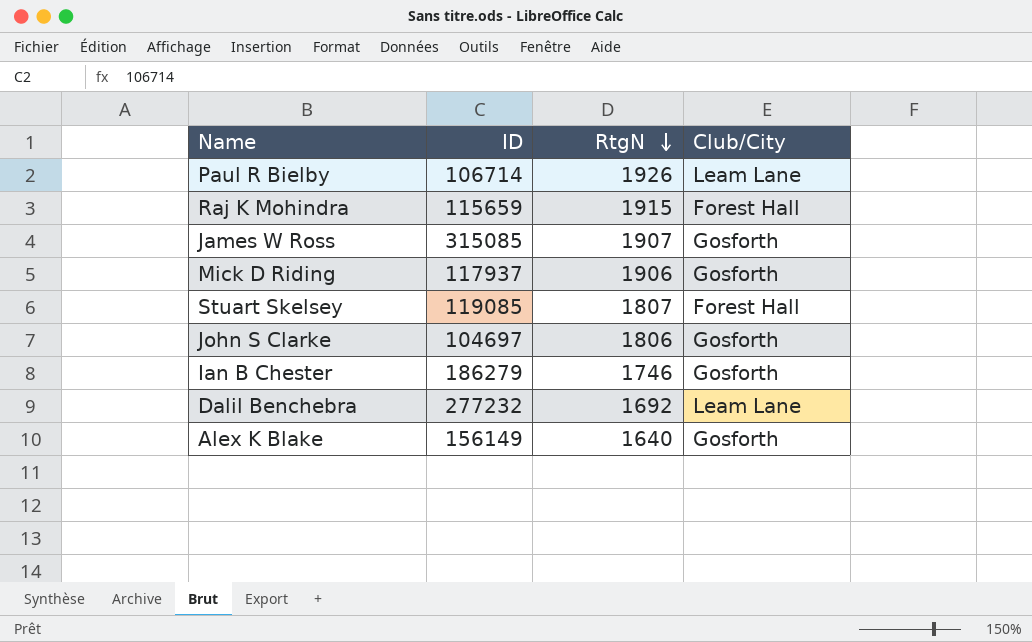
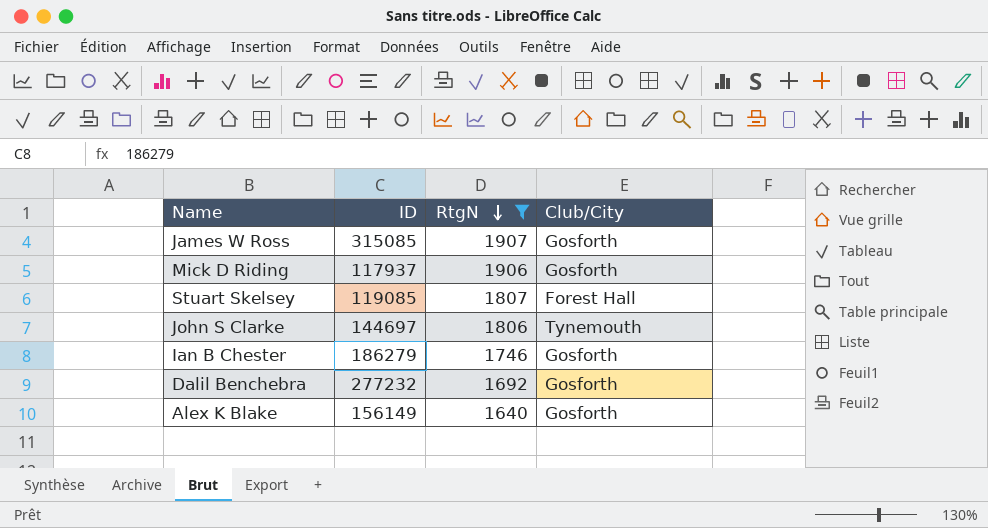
filter: none -> RtgN <= 1907
John S Clarke | ID: 104697 -> 144697
John S Clarke | Club/City: Gosforth -> Tynemouth
Dalil Benchebra | Club/City: Leam Lane -> Gosforth

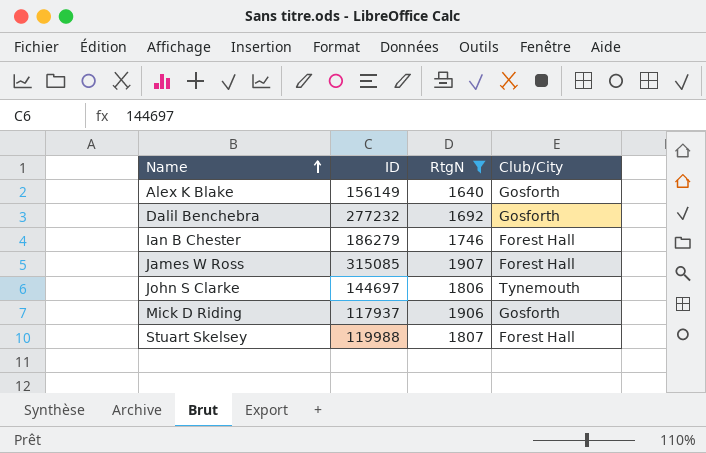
row order: RtgN descending -> Name ascending
Ian B Chester | Club/City: Gosforth -> Forest Hall
James W Ross | Club/City: Gosforth -> Forest Hall
Stuart Skelsey | ID: 119085 -> 119988

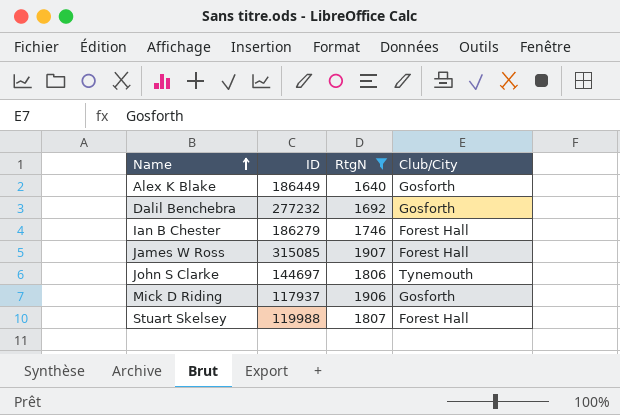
Alex K Blake | ID: 156149 -> 186449

